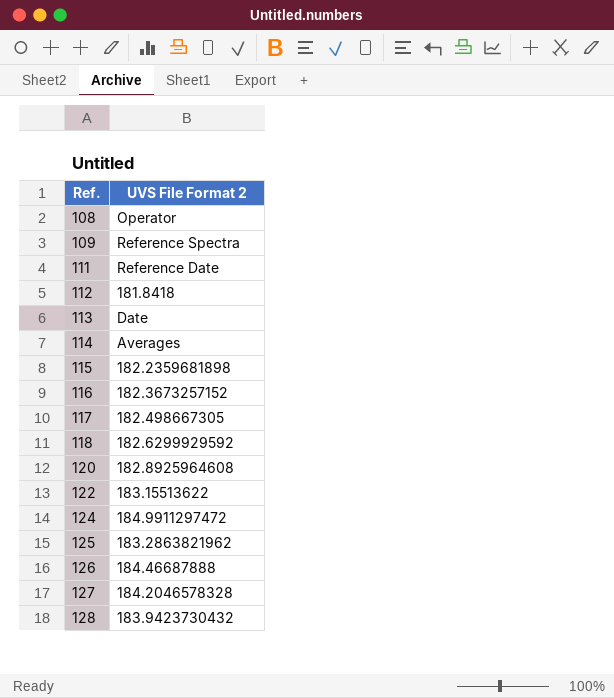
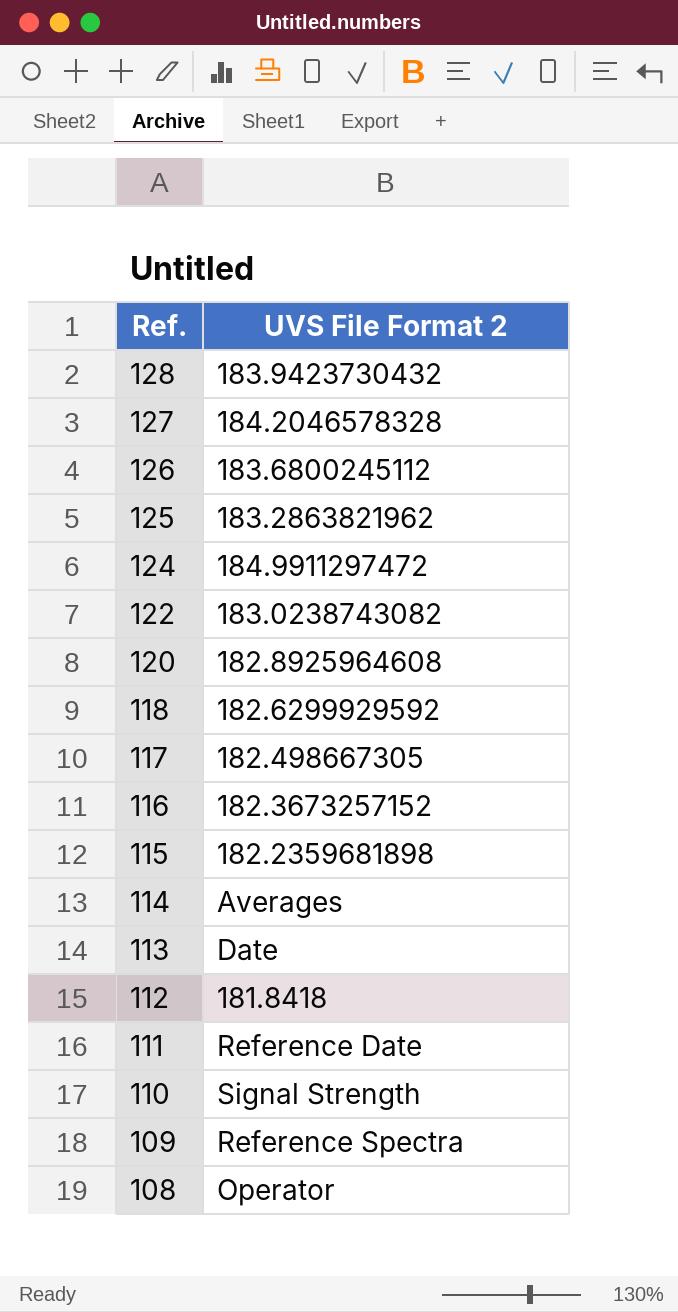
row order: Ref. ascending -> Ref. descending
126 | UVS File Format 2: 184.46687888 -> 183.6800245112
122 | UVS File Format 2: 183.15513622 -> 183.0238743082
row 110: none -> Signal Strength

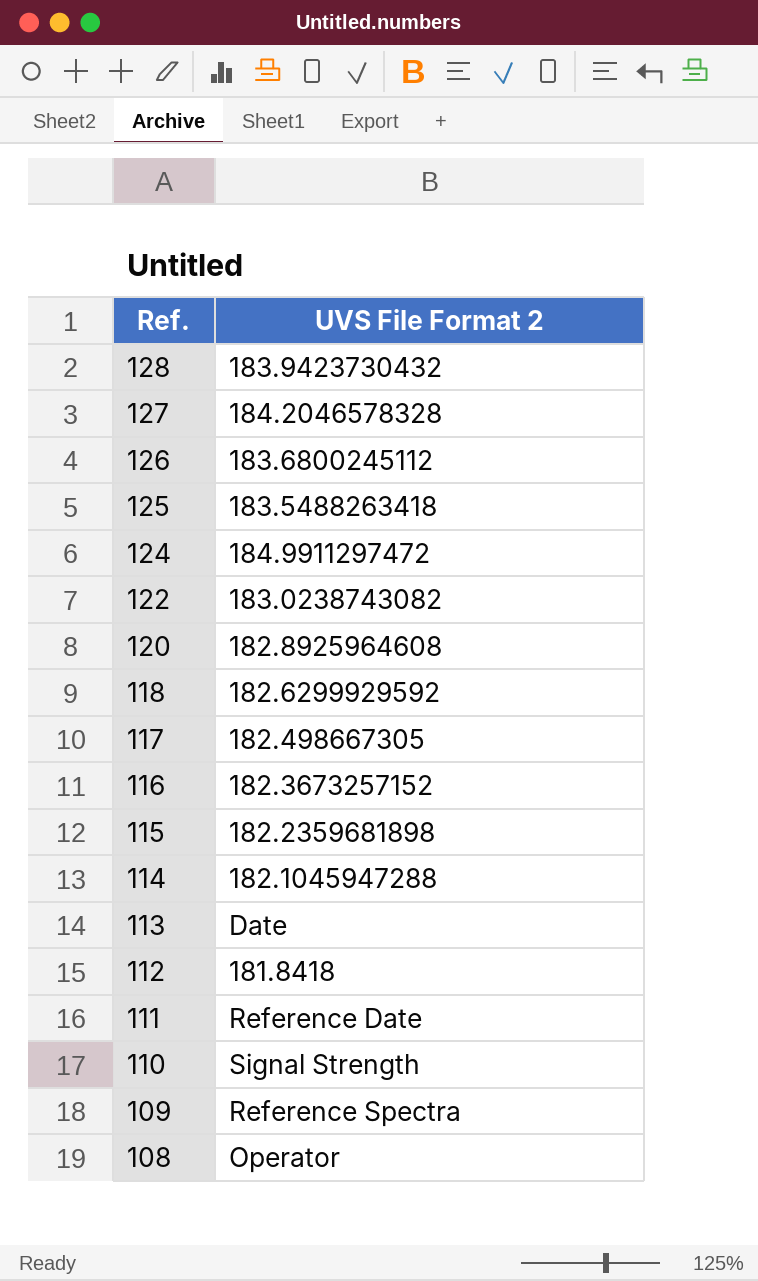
125 | UVS File Format 2: 183.2863821962 -> 183.5488263418
114 | UVS File Format 2: Averages -> 182.1045947288

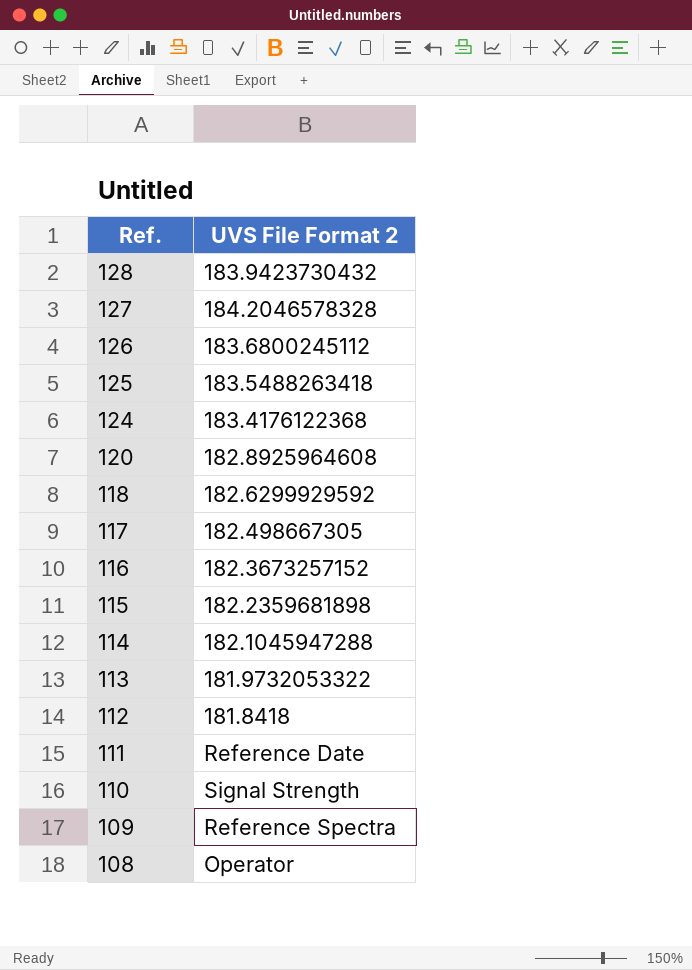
row 122: 183.0238743082 -> none
124 | UVS File Format 2: 184.9911297472 -> 183.4176122368
113 | UVS File Format 2: Date -> 181.9732053322

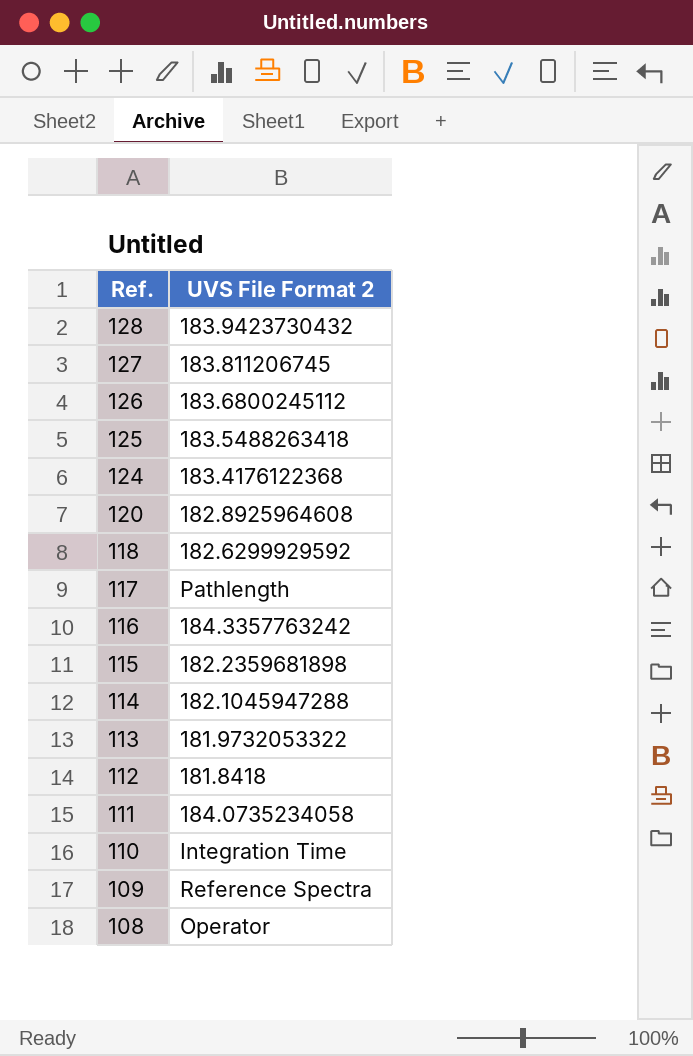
127 | UVS File Format 2: 184.2046578328 -> 183.811206745
117 | UVS File Format 2: 182.498667305 -> Pathlength
116 | UVS File Format 2: 182.3673257152 -> 184.3357763242
111 | UVS File Format 2: Reference Date -> 184.0735234058
110 | UVS File Format 2: Signal Strength -> Integration Time

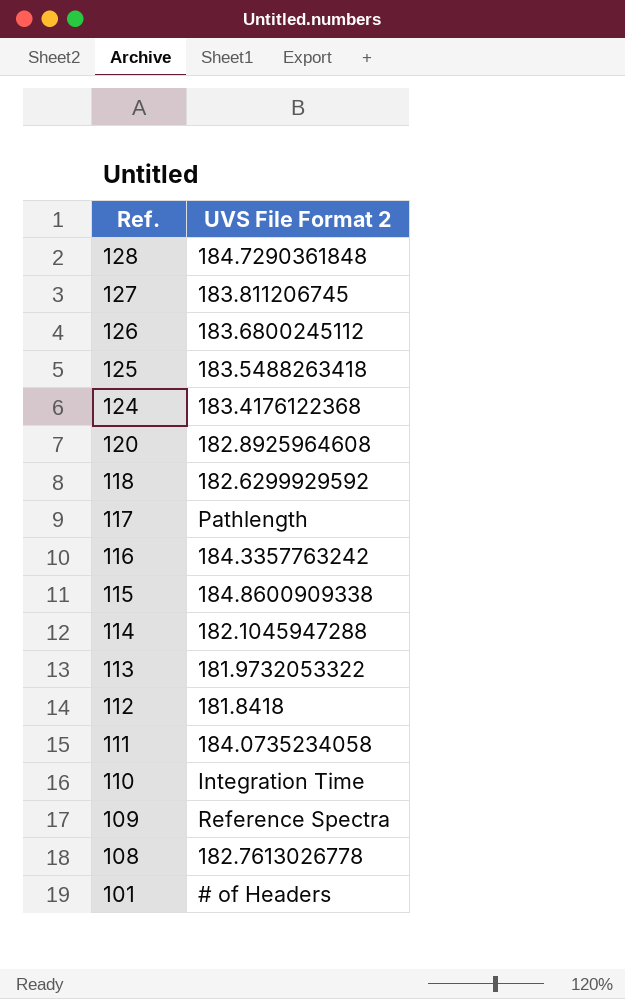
128 | UVS File Format 2: 183.9423730432 -> 184.7290361848
115 | UVS File Format 2: 182.2359681898 -> 184.8600909338
108 | UVS File Format 2: Operator -> 182.7613026778
row 101: none -> # of Headers

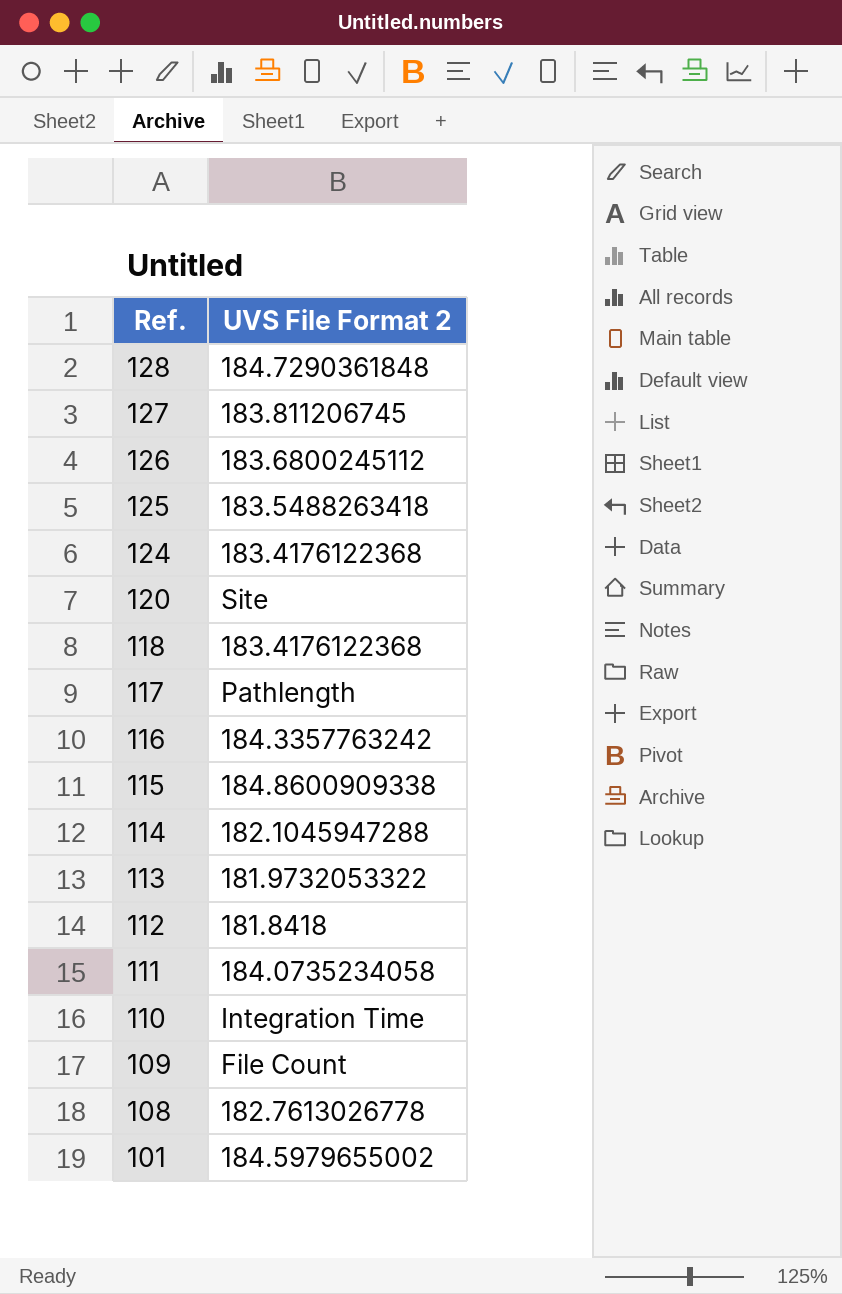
120 | UVS File Format 2: 182.8925964608 -> Site
118 | UVS File Format 2: 182.6299929592 -> 183.4176122368
109 | UVS File Format 2: Reference Spectra -> File Count
101 | UVS File Format 2: # of Headers -> 184.5979655002

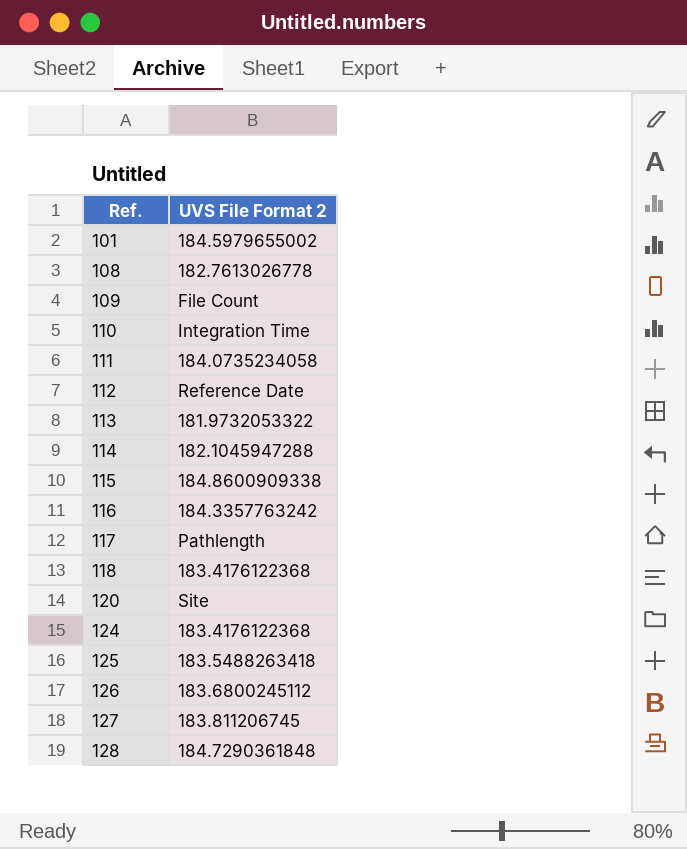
row order: Ref. descending -> Ref. ascending
112 | UVS File Format 2: 181.8418 -> Reference Date

